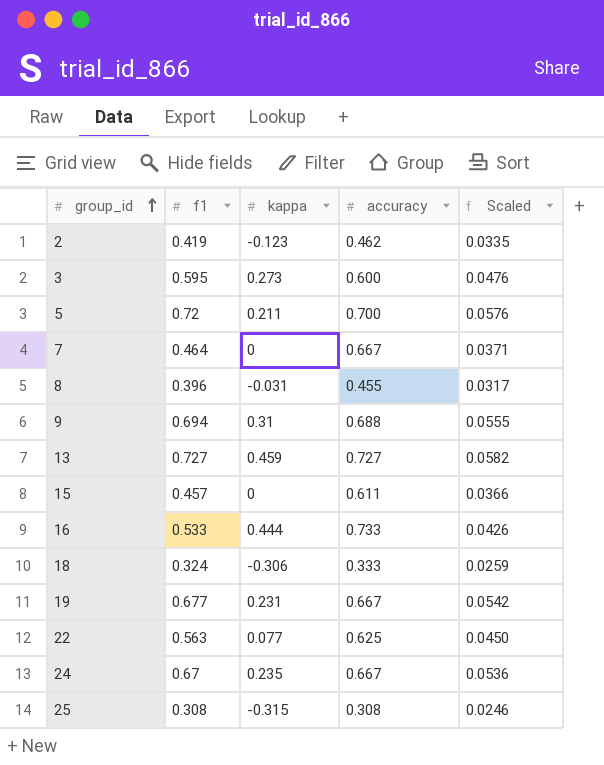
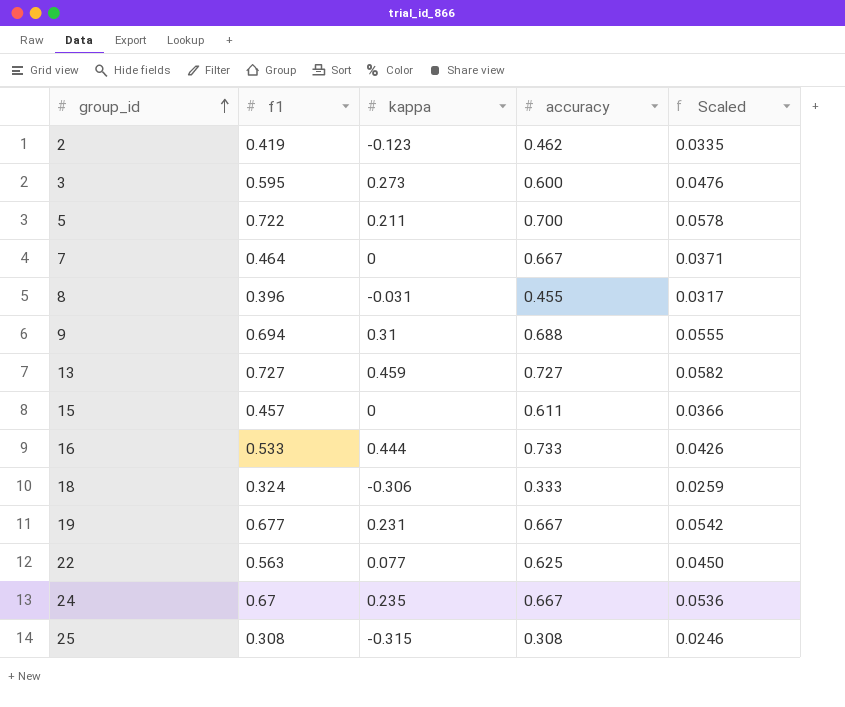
5 | f1: 0.72 -> 0.722
5 | Scaled: 0.0576 -> 0.0578

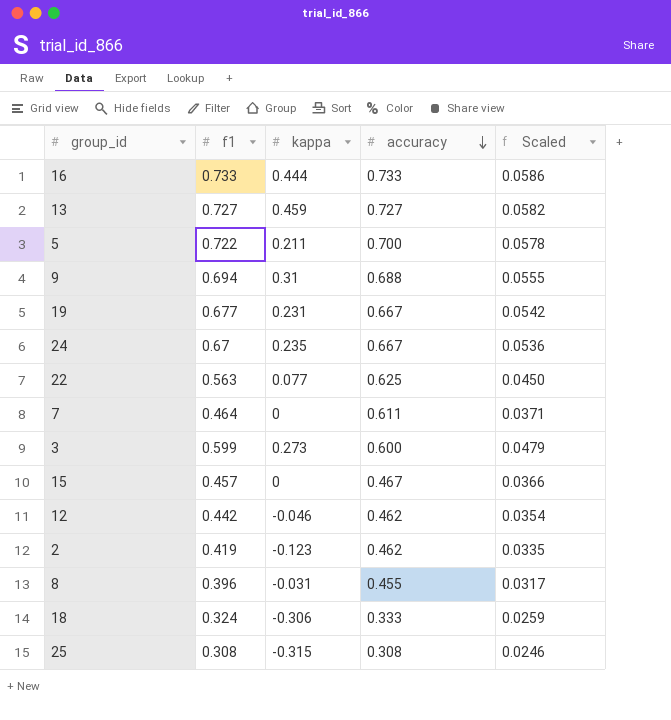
row order: group_id ascending -> accuracy descending
16 | f1: 0.533 -> 0.733
16 | Scaled: 0.0426 -> 0.0586
7 | accuracy: 0.667 -> 0.611
3 | f1: 0.595 -> 0.599
3 | Scaled: 0.0476 -> 0.0479
15 | accuracy: 0.611 -> 0.467
row 12: none -> 0.442 | -0.046 | 0.462 | 0.0354

